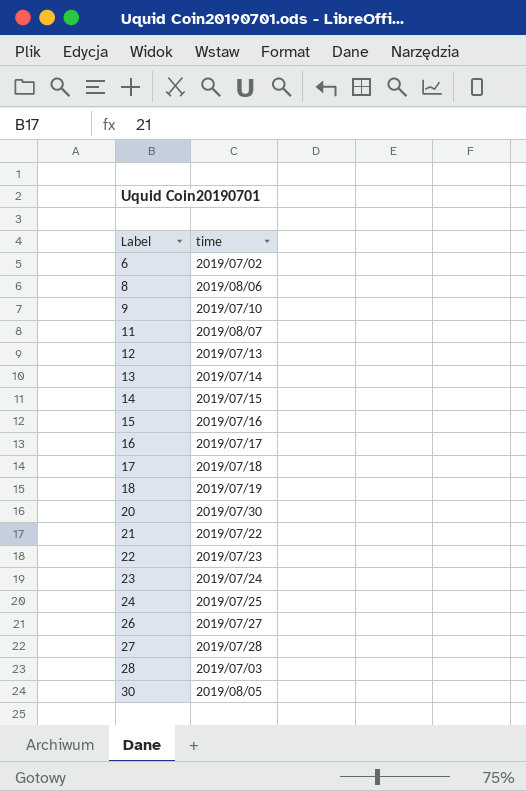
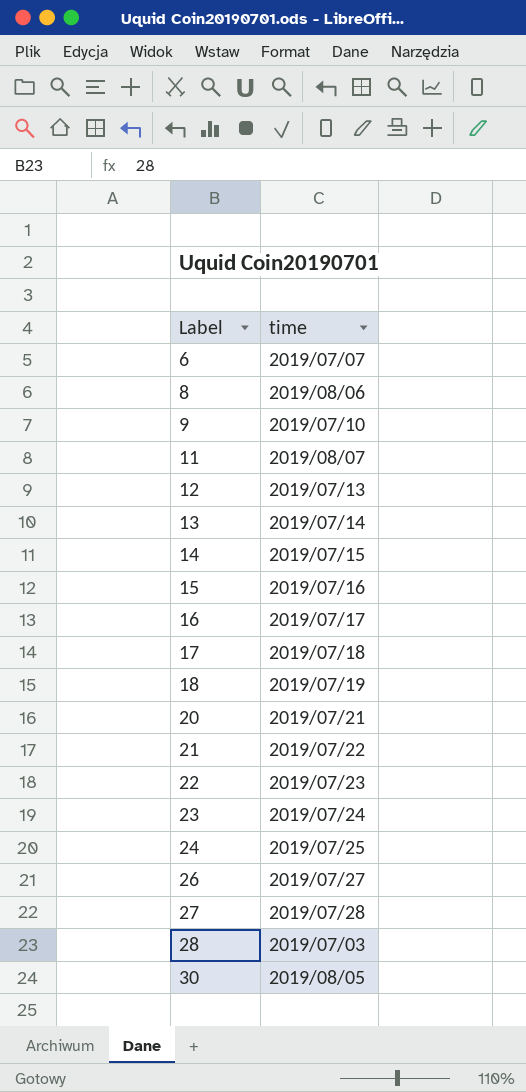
6 | time: 2019/07/02 -> 2019/07/07
20 | time: 2019/07/30 -> 2019/07/21

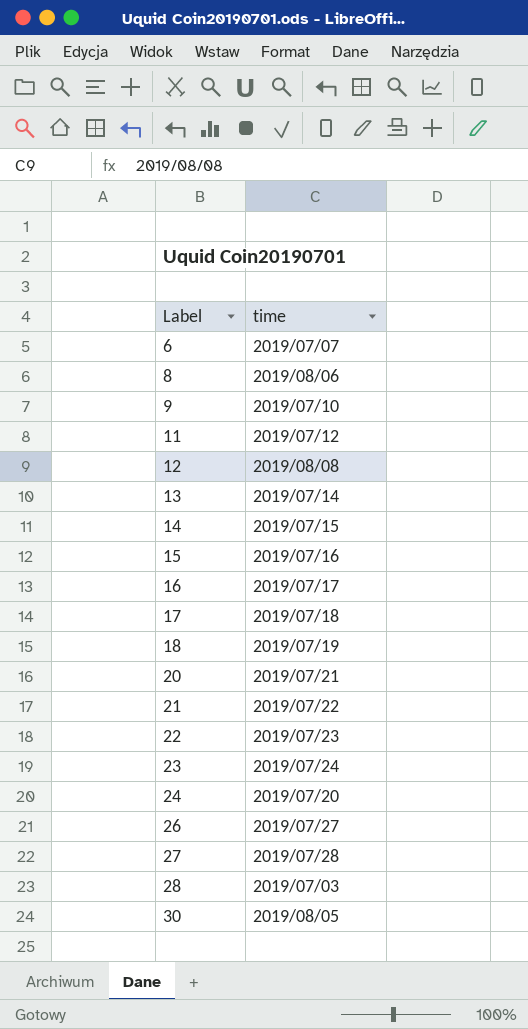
11 | time: 2019/08/07 -> 2019/07/12
12 | time: 2019/07/13 -> 2019/08/08
24 | time: 2019/07/25 -> 2019/07/20

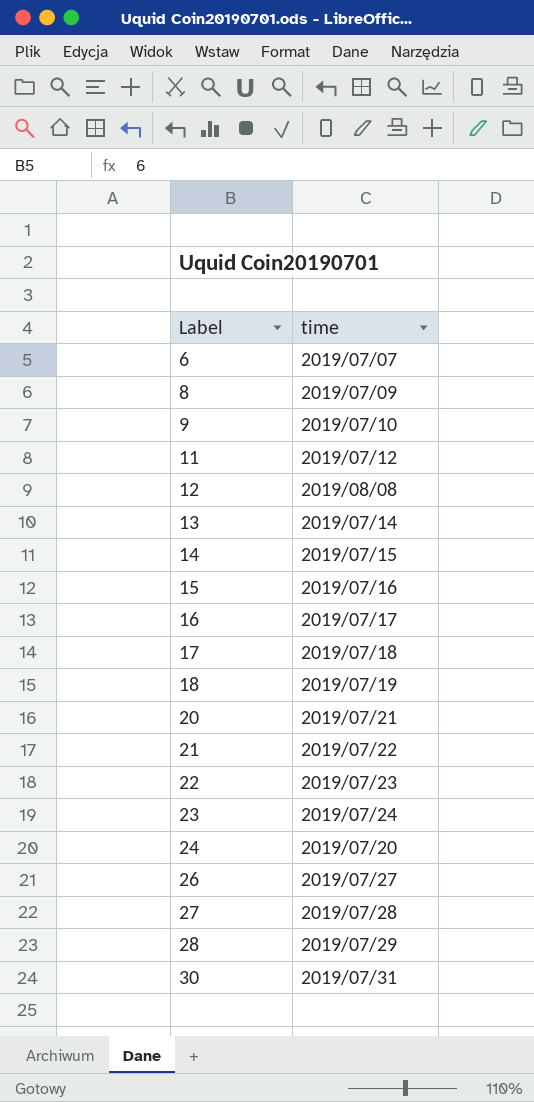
8 | time: 2019/08/06 -> 2019/07/09
28 | time: 2019/07/03 -> 2019/07/29
30 | time: 2019/08/05 -> 2019/07/31

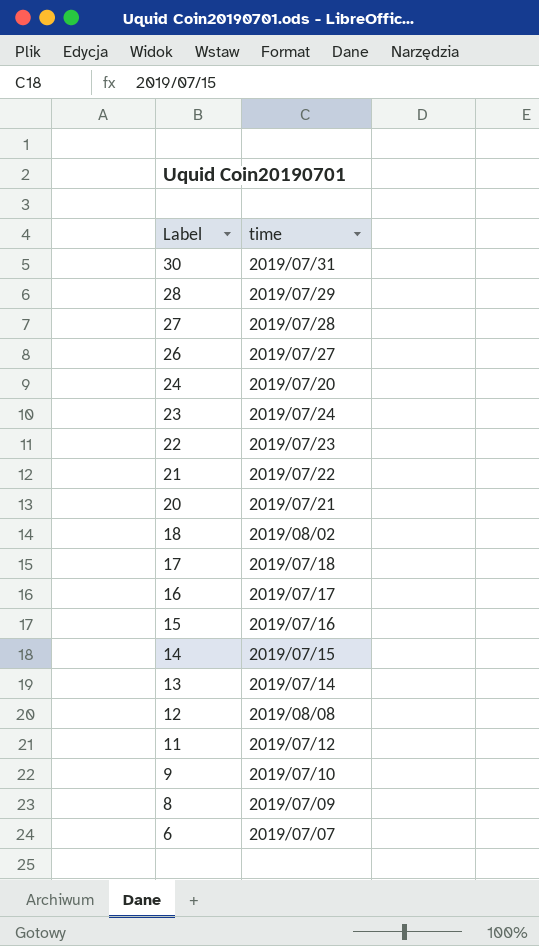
row order: Label ascending -> Label descending
18 | time: 2019/07/19 -> 2019/08/02

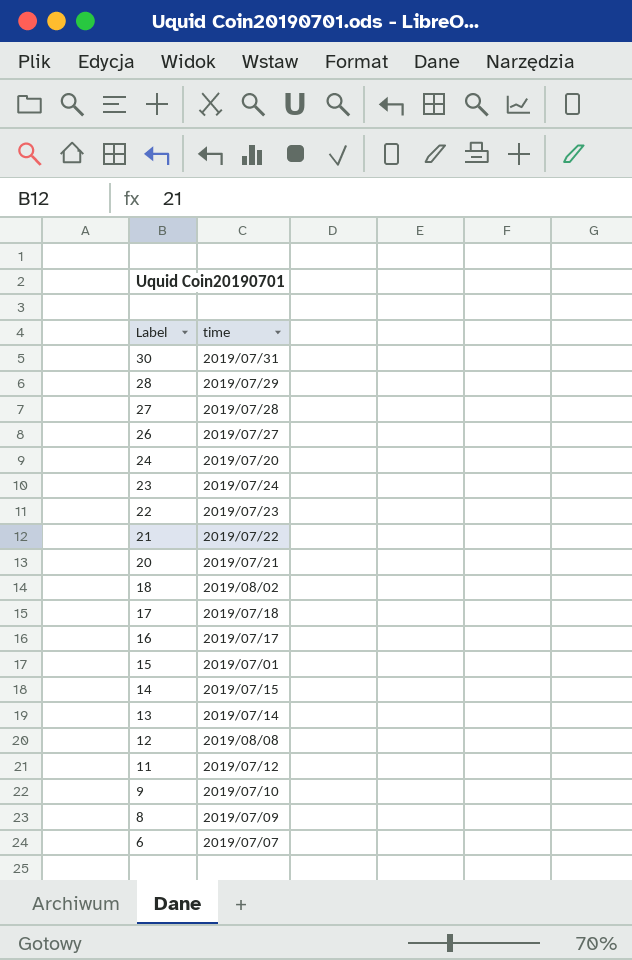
15 | time: 2019/07/16 -> 2019/07/01

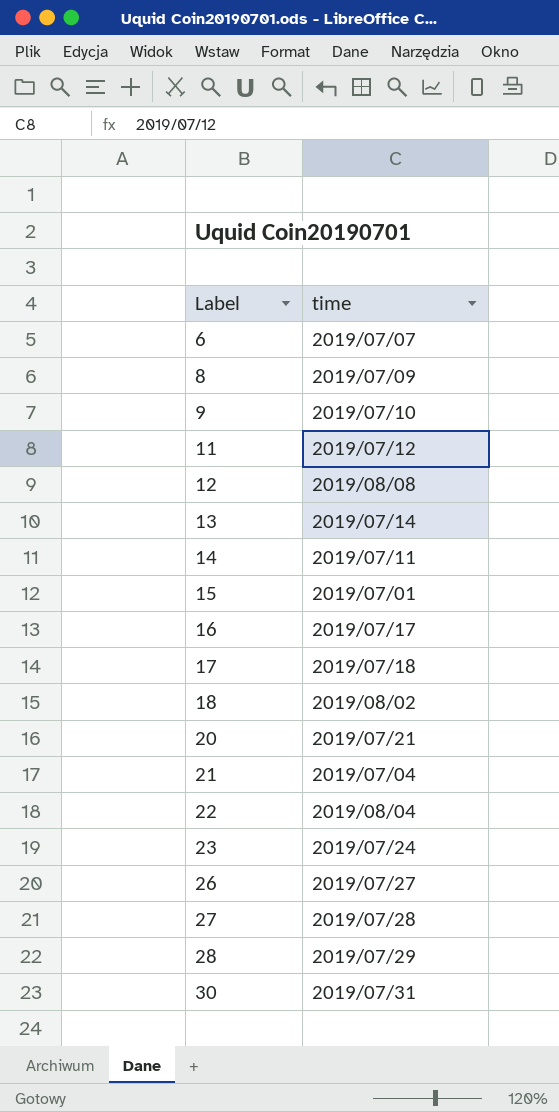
row order: Label descending -> Label ascending
row 24: 2019/07/20 -> none
14 | time: 2019/07/15 -> 2019/07/11
21 | time: 2019/07/22 -> 2019/07/04
22 | time: 2019/07/23 -> 2019/08/04

